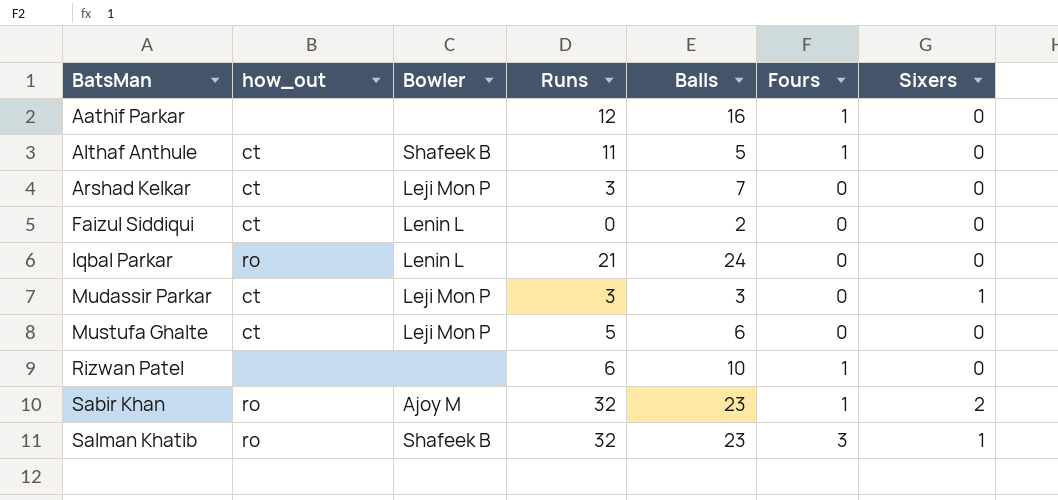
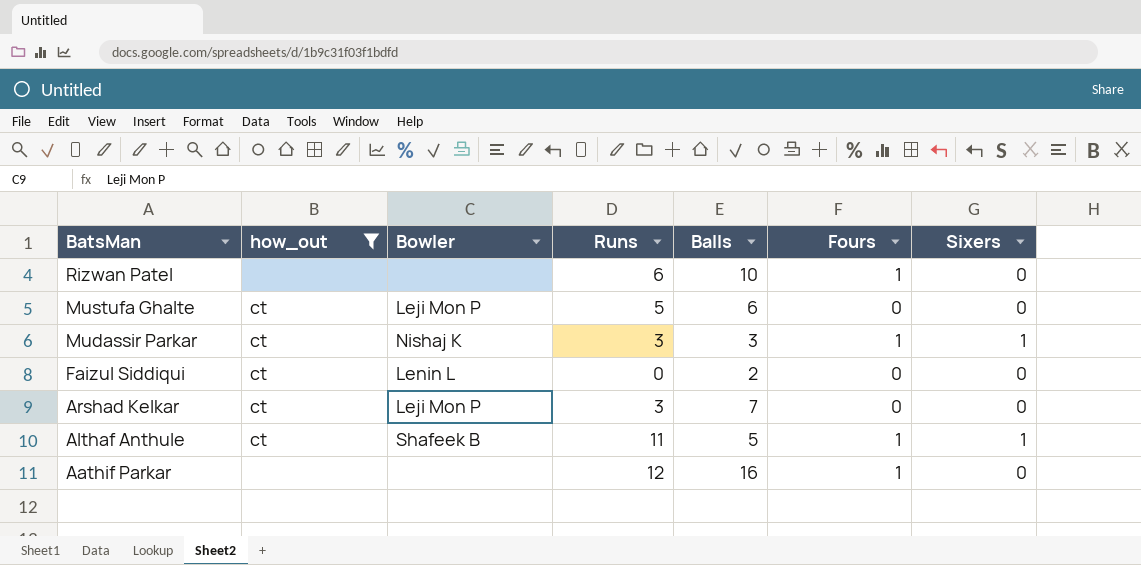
filter: none -> how_out != ro
row order: BatsMan ascending -> BatsMan descending
Mudassir Parkar | Bowler: Leji Mon P -> Nishaj K
Mudassir Parkar | Fours: 0 -> 1
Althaf Anthule | Sixers: 0 -> 1

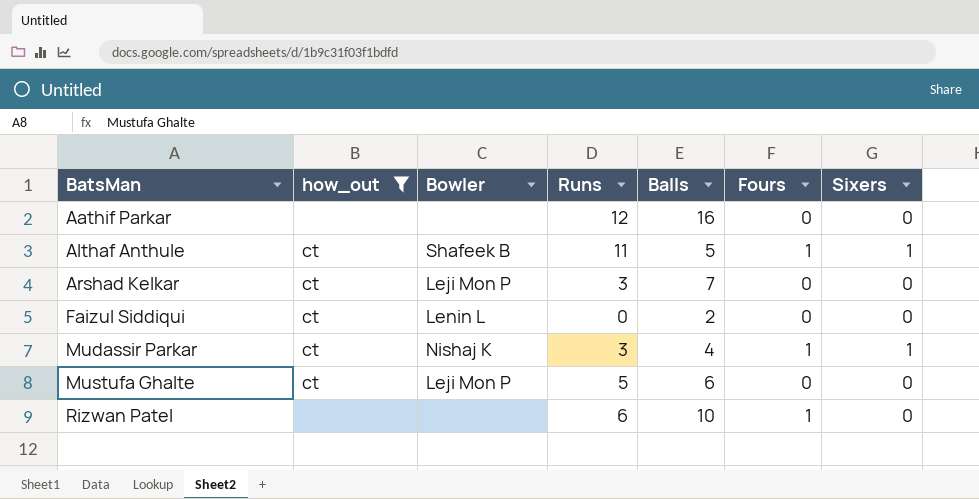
row order: BatsMan descending -> BatsMan ascending
Aathif Parkar | Fours: 1 -> 0
Mudassir Parkar | Balls: 3 -> 4

